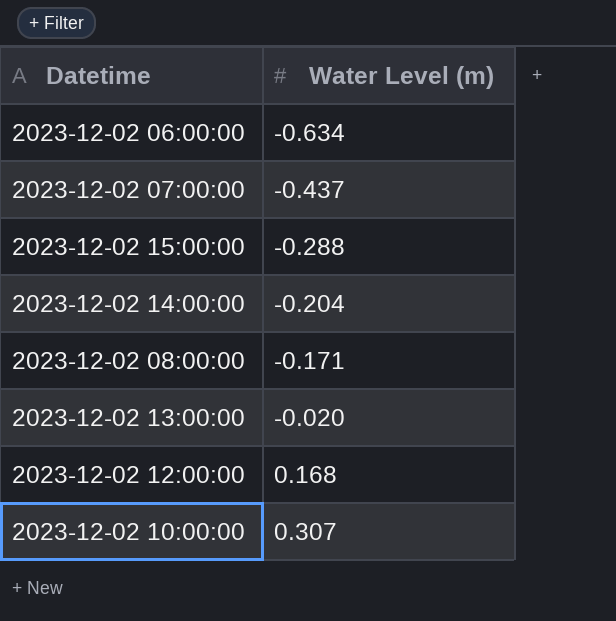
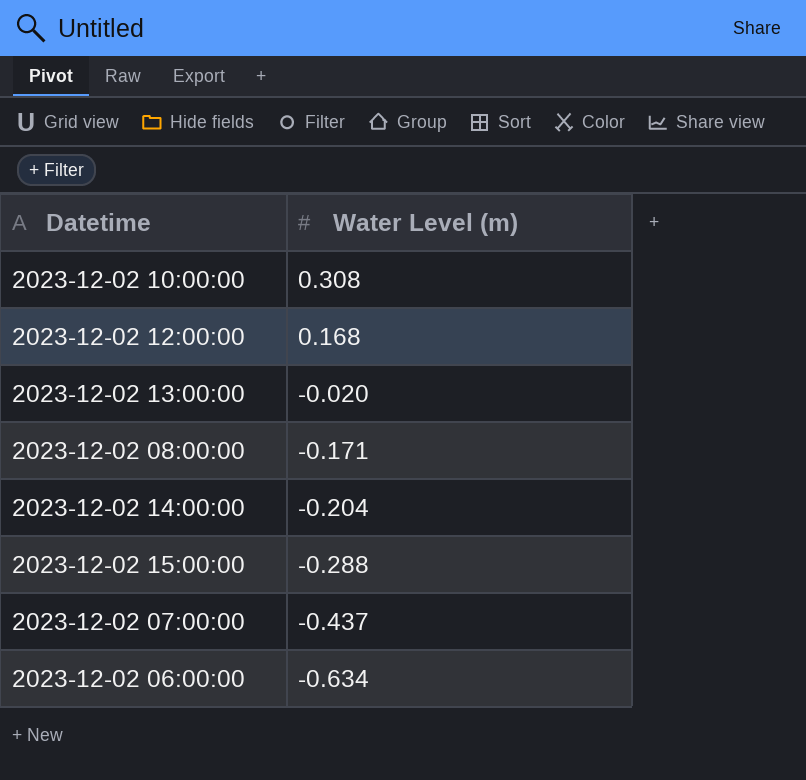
row order: Water Level (m) ascending -> Water Level (m) descending
2023-12-02 10:00:00 | Water Level (m): 0.307 -> 0.308

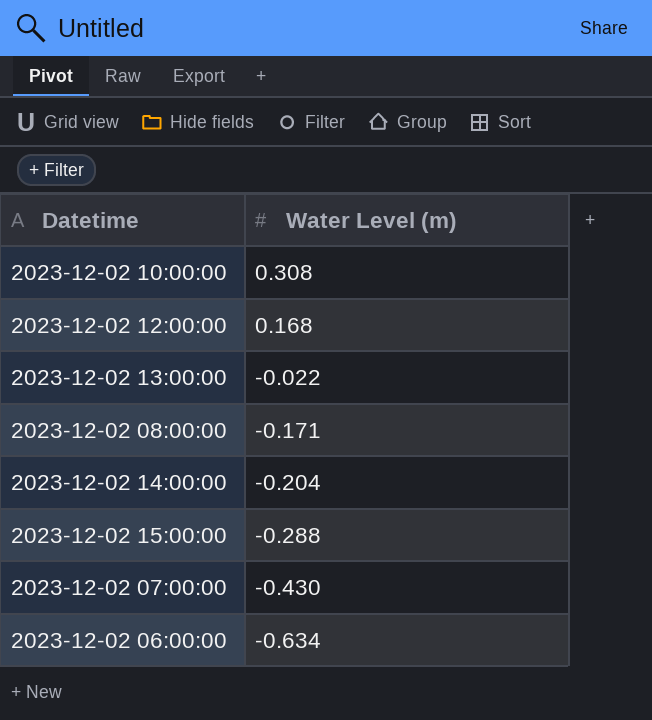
2023-12-02 13:00:00 | Water Level (m): -0.020 -> -0.022
2023-12-02 07:00:00 | Water Level (m): -0.437 -> -0.430

